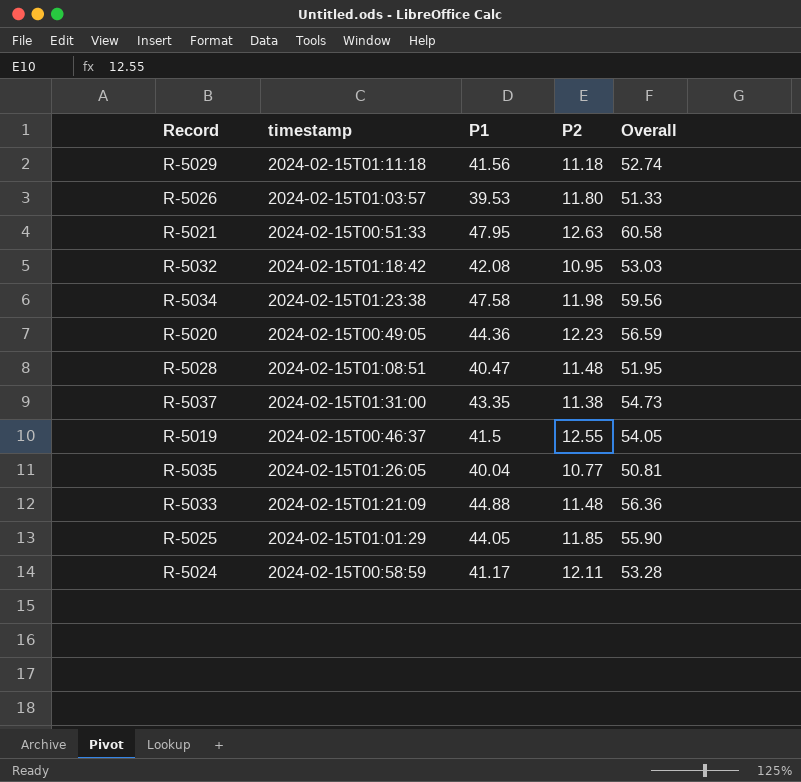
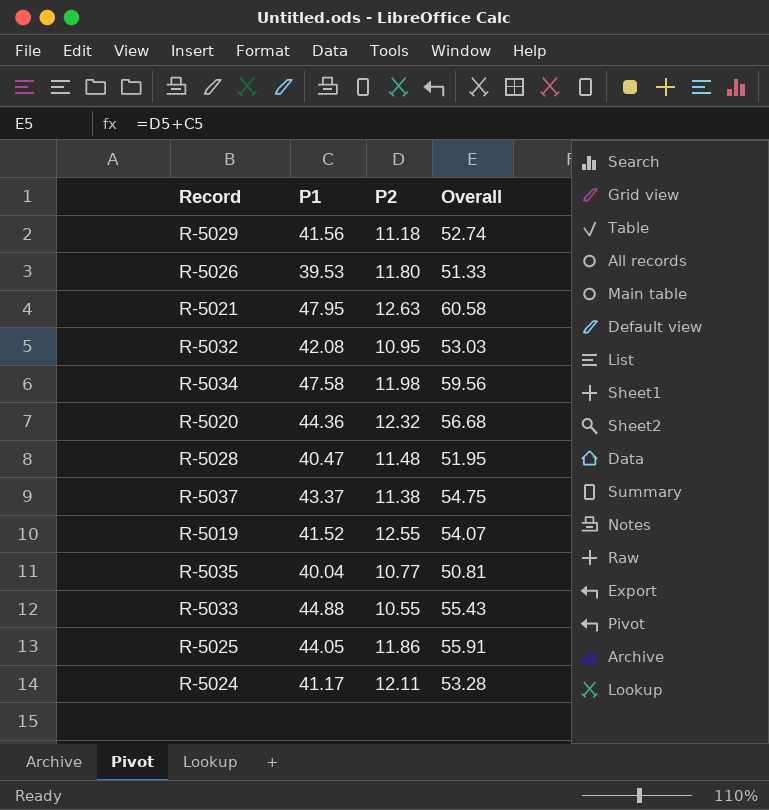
column timestamp | position: 2 -> none
R-5020 | P2: 12.23 -> 12.32
R-5020 | Overall: 56.59 -> 56.68
R-5037 | P1: 43.35 -> 43.37
R-5037 | Overall: 54.73 -> 54.75
R-5019 | P1: 41.5 -> 41.52
R-5019 | Overall: 54.05 -> 54.07
R-5033 | P2: 11.48 -> 10.55
R-5033 | Overall: 56.36 -> 55.43
R-5025 | P2: 11.85 -> 11.86
R-5025 | Overall: 55.90 -> 55.91

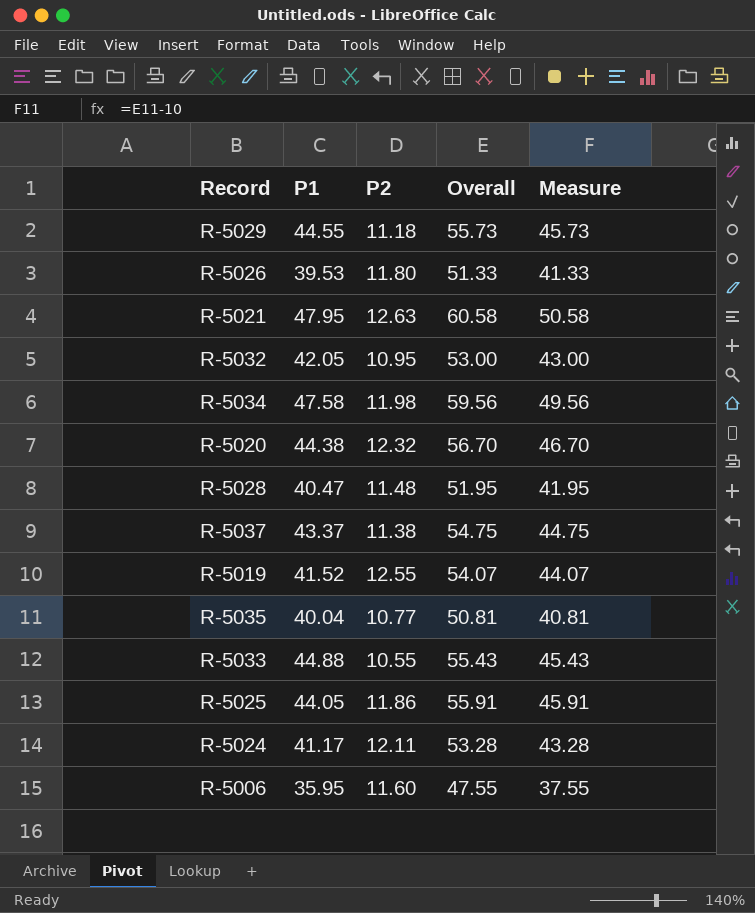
column Measure | formula: none -> [Overall] - 10
R-5029 | P1: 41.56 -> 44.55
R-5029 | Overall: 52.74 -> 55.73
R-5032 | P1: 42.08 -> 42.05
R-5032 | Overall: 53.03 -> 53.00
R-5020 | P1: 44.36 -> 44.38
R-5020 | Overall: 56.68 -> 56.70
row R-5006: none -> 35.95 | 11.60 | 47.55 | 37.55

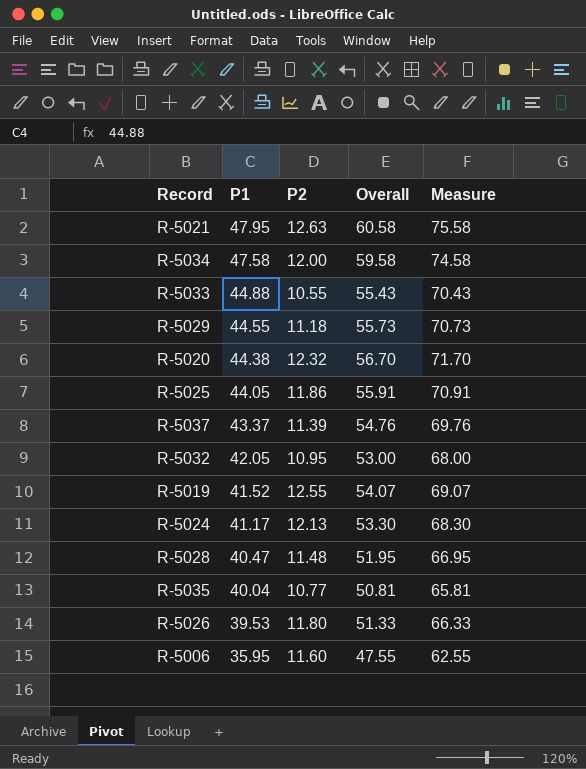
row order: none -> P1 descending
column Measure | formula: [Overall] - 10 -> [Overall] + 15
R-5034 | P2: 11.98 -> 12.00
R-5034 | Overall: 59.56 -> 59.58
R-5037 | P2: 11.38 -> 11.39
R-5037 | Overall: 54.75 -> 54.76
R-5024 | P2: 12.11 -> 12.13
R-5024 | Overall: 53.28 -> 53.30

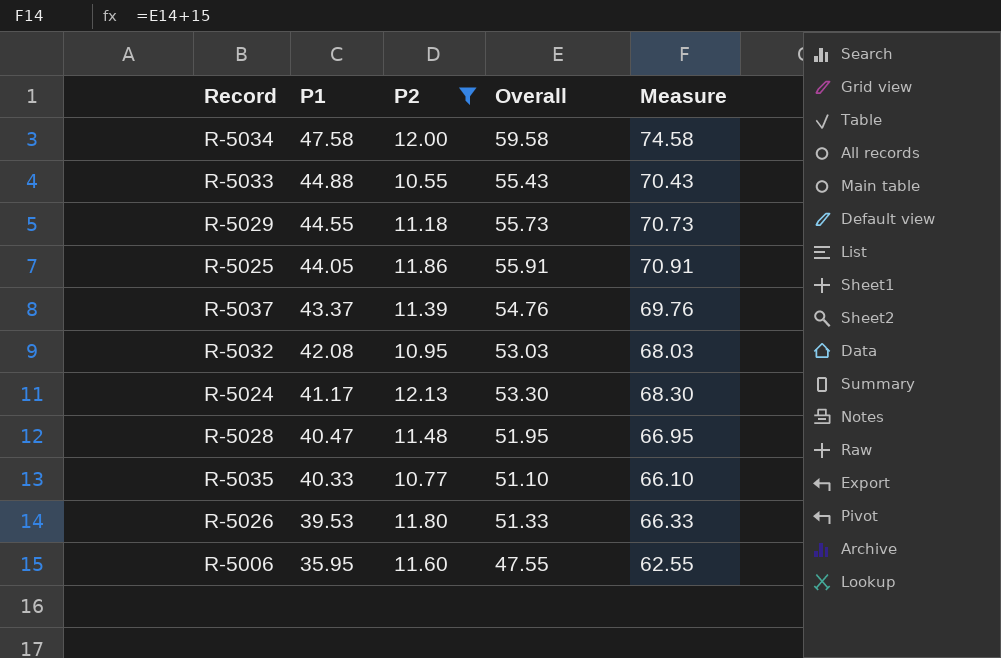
filter: none -> P2 <= 12.13
R-5032 | P1: 42.05 -> 42.08
R-5032 | Overall: 53.00 -> 53.03
R-5032 | Measure: 68.00 -> 68.03
R-5035 | P1: 40.04 -> 40.33
R-5035 | Overall: 50.81 -> 51.10
R-5035 | Measure: 65.81 -> 66.10

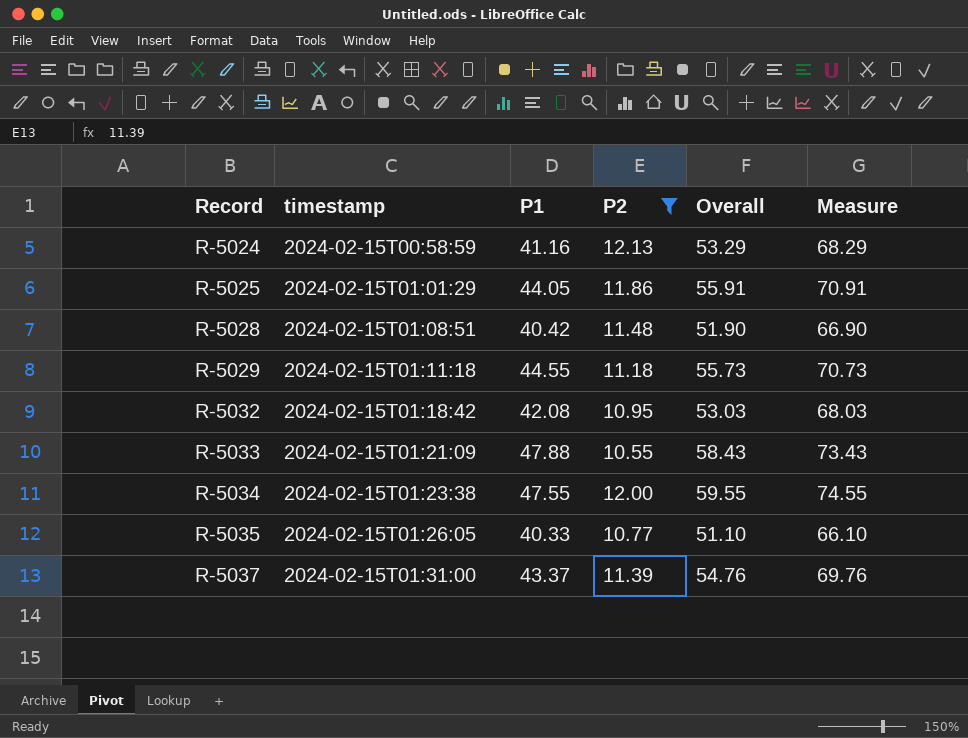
row order: P1 descending -> Record ascending
column timestamp | position: none -> 2
row R-5026: 39.53 | 11.80 | 51.33 | 66.33 -> none
row R-5006: 35.95 | 11.60 | 47.55 | 62.55 -> none
R-5024 | P1: 41.17 -> 41.16
R-5024 | Overall: 53.30 -> 53.29
R-5024 | Measure: 68.30 -> 68.29
R-5028 | P1: 40.47 -> 40.42
R-5028 | Overall: 51.95 -> 51.90
R-5028 | Measure: 66.95 -> 66.90
R-5033 | P1: 44.88 -> 47.88
R-5033 | Overall: 55.43 -> 58.43
R-5033 | Measure: 70.43 -> 73.43
R-5034 | P1: 47.58 -> 47.55
R-5034 | Overall: 59.58 -> 59.55
R-5034 | Measure: 74.58 -> 74.55

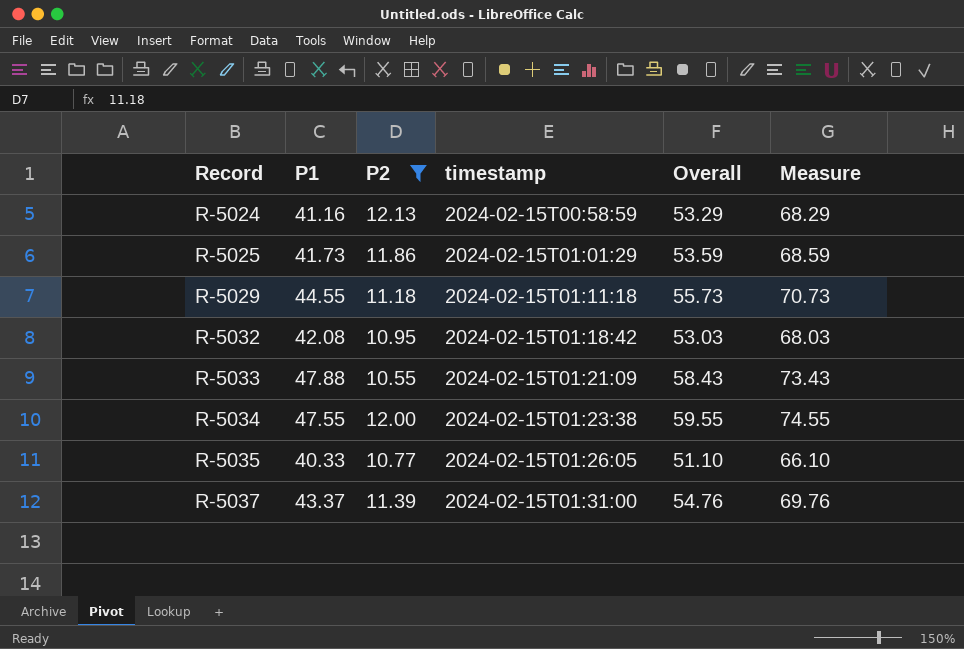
column timestamp | position: 2 -> 4
row R-5028: 2024-02-15T01:08:51 | 40.42 | 11.48 | 51.90 | 66.90 -> none
R-5025 | P1: 44.05 -> 41.73
R-5025 | Overall: 55.91 -> 53.59
R-5025 | Measure: 70.91 -> 68.59

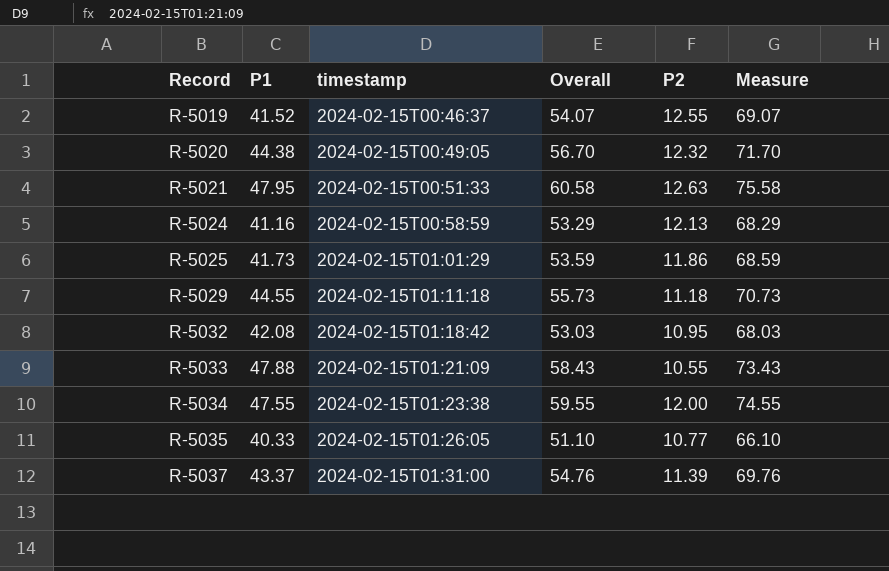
filter: P2 <= 12.13 -> none
column P2 | position: 3 -> 5

